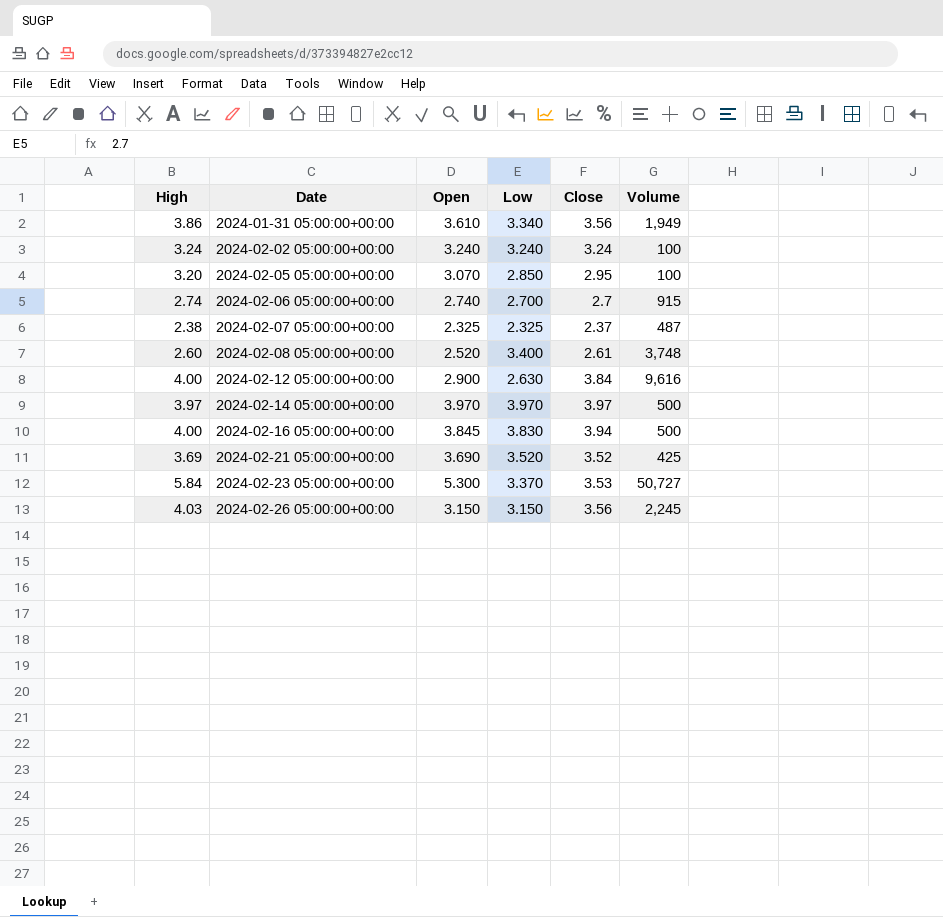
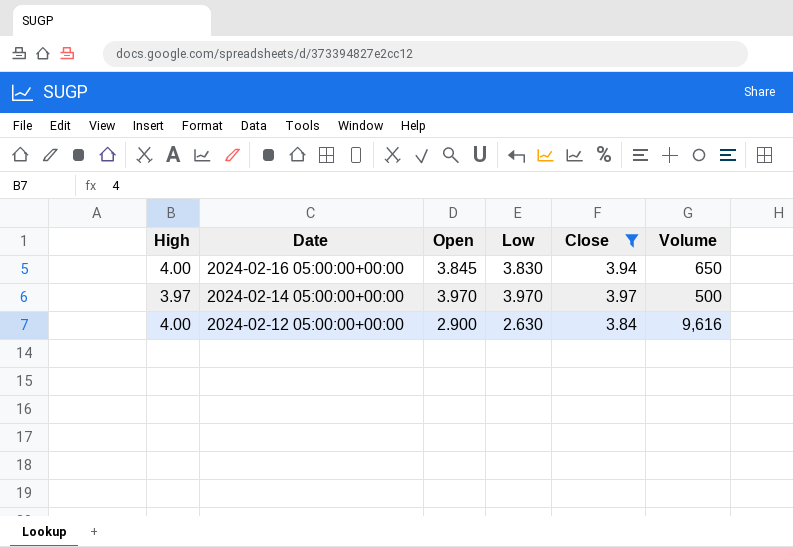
filter: none -> Close >= 3.84
row order: Date ascending -> Date descending
2024-02-16 05:00:00+00:00 | Volume: 500 -> 650

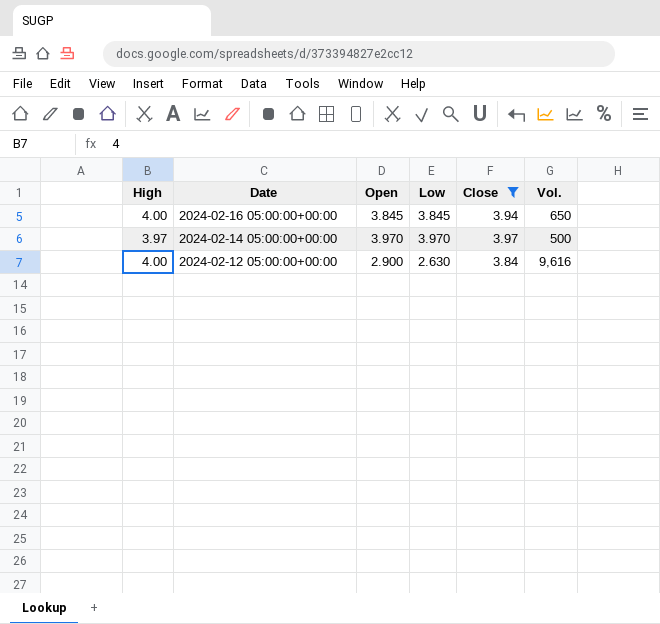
column name: Volume -> Vol.
2024-02-16 05:00:00+00:00 | Low: 3.830 -> 3.845

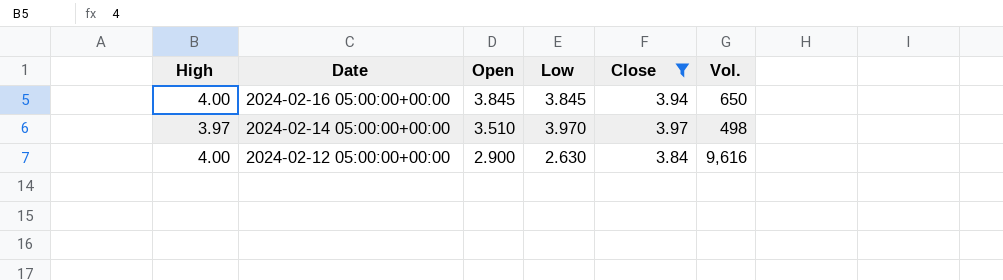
2024-02-14 05:00:00+00:00 | Open: 3.970 -> 3.510
2024-02-14 05:00:00+00:00 | Vol.: 500 -> 498

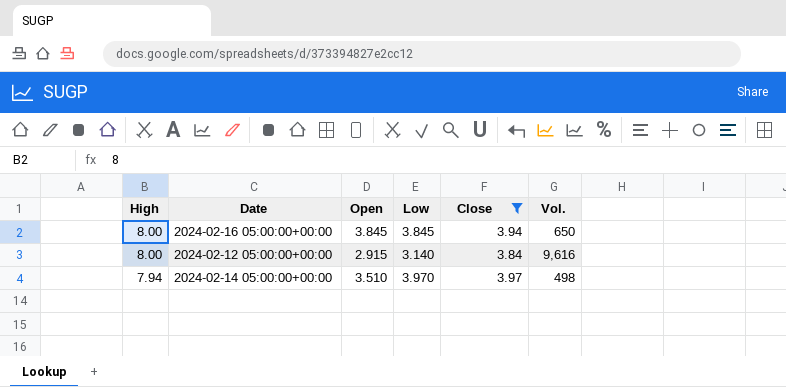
row order: Date descending -> High descending
2024-02-16 05:00:00+00:00 | High: 4.00 -> 8.00
2024-02-12 05:00:00+00:00 | High: 4.00 -> 8.00
2024-02-12 05:00:00+00:00 | Open: 2.900 -> 2.915
2024-02-12 05:00:00+00:00 | Low: 2.630 -> 3.140
2024-02-14 05:00:00+00:00 | High: 3.97 -> 7.94

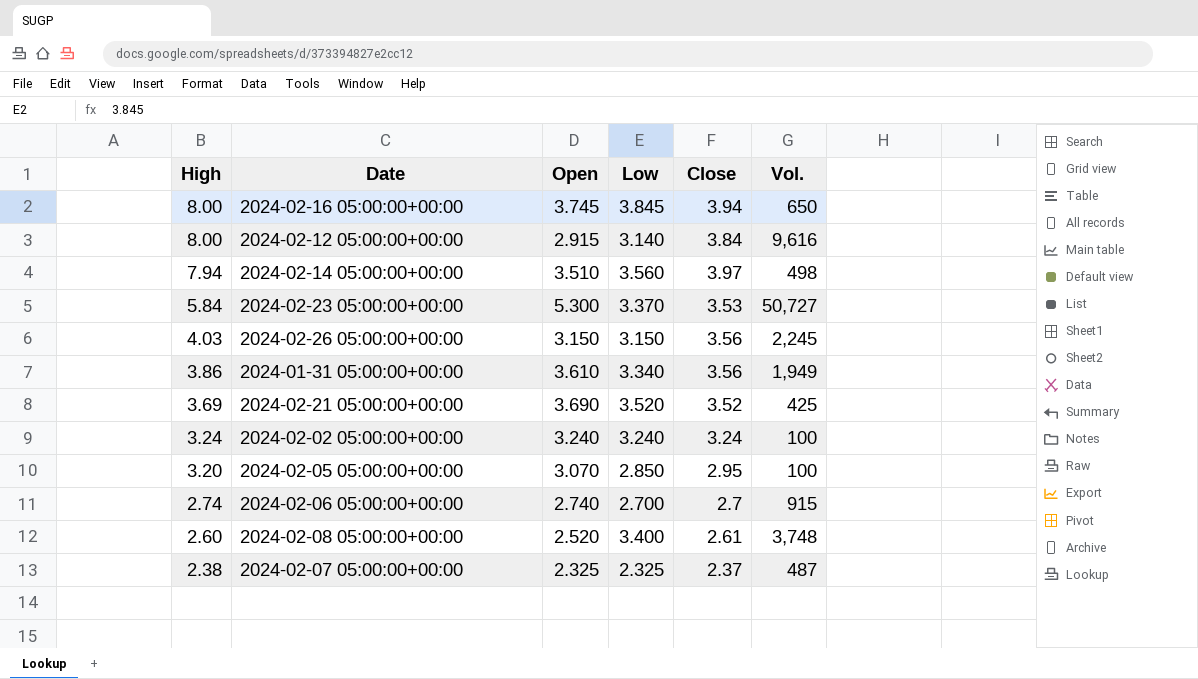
filter: Close >= 3.84 -> none
2024-02-16 05:00:00+00:00 | Open: 3.845 -> 3.745
2024-02-14 05:00:00+00:00 | Low: 3.970 -> 3.560

